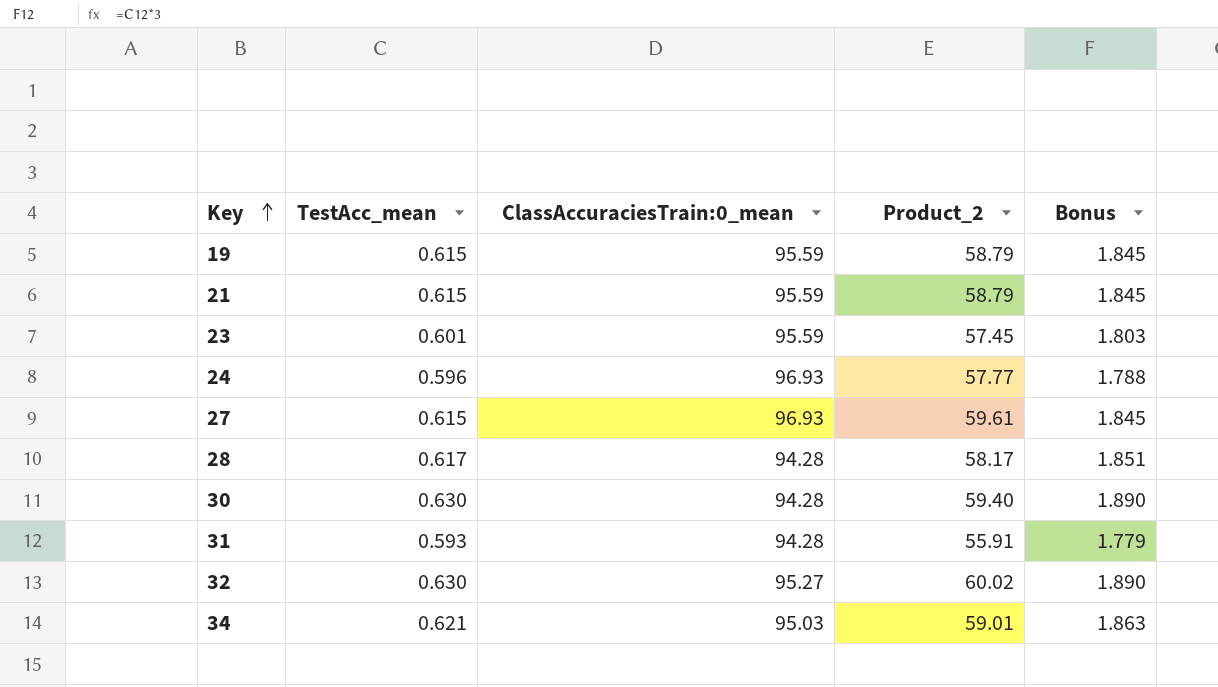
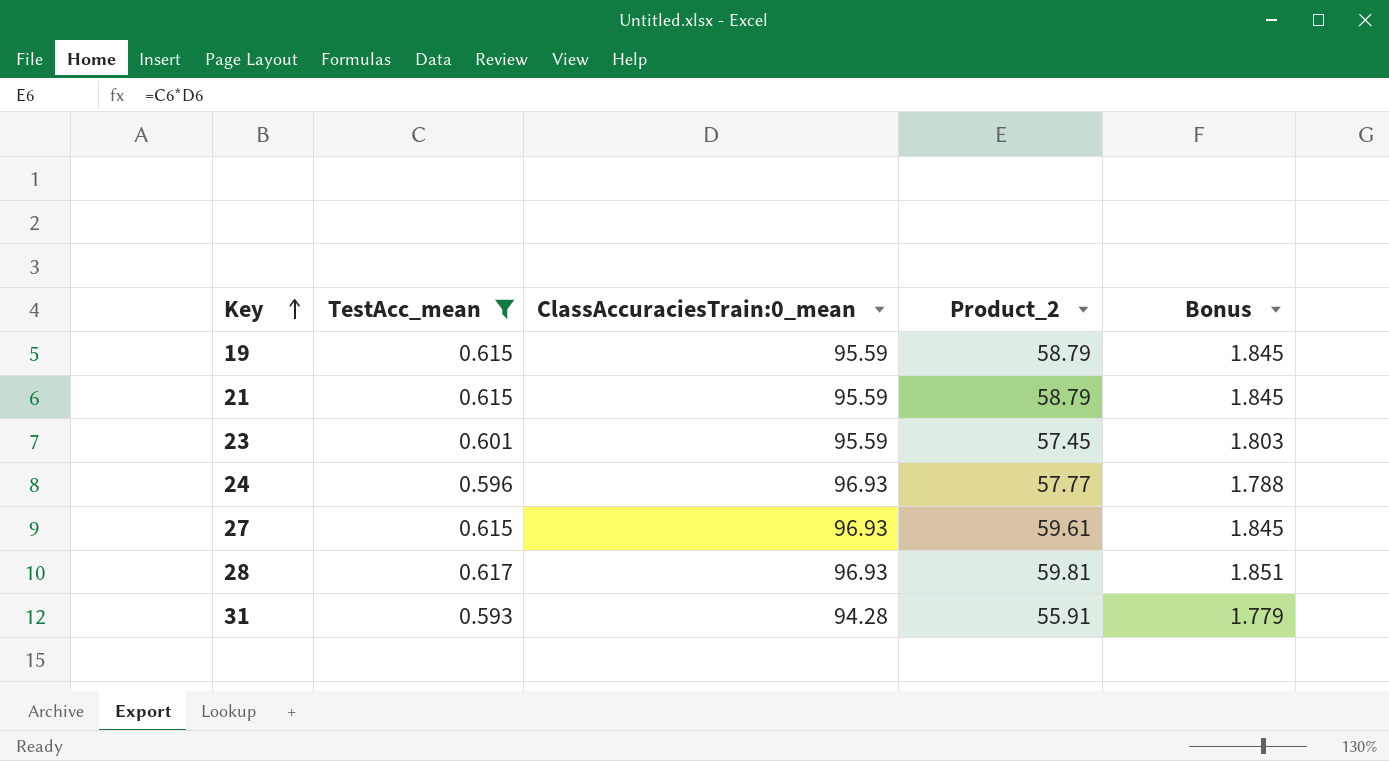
filter: none -> TestAcc_mean <= 0.617
28 | ClassAccuraciesTrain:0_mean: 94.28 -> 96.93
28 | Product_2: 58.17 -> 59.81

